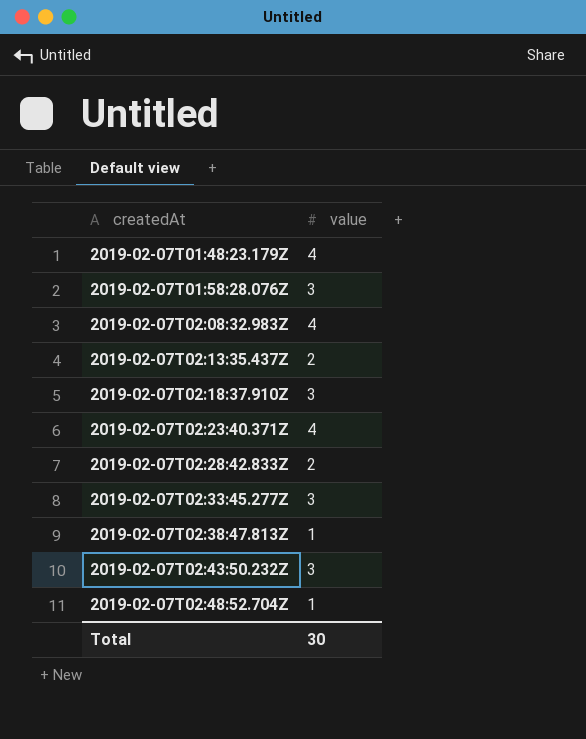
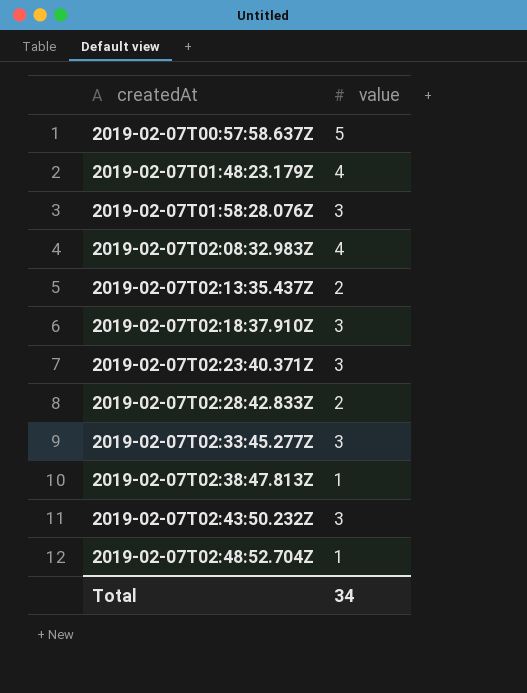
row 2019-02-07T00:57:58.637Z: none -> 5
2019-02-07T02:23:40.371Z | value: 4 -> 3
Total | value: 30 -> 34

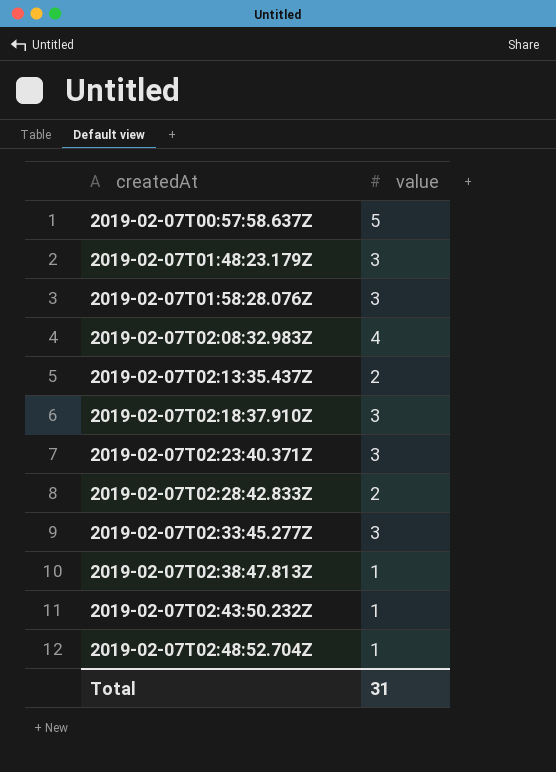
2019-02-07T01:48:23.179Z | value: 4 -> 3
2019-02-07T02:43:50.232Z | value: 3 -> 1
Total | value: 34 -> 31

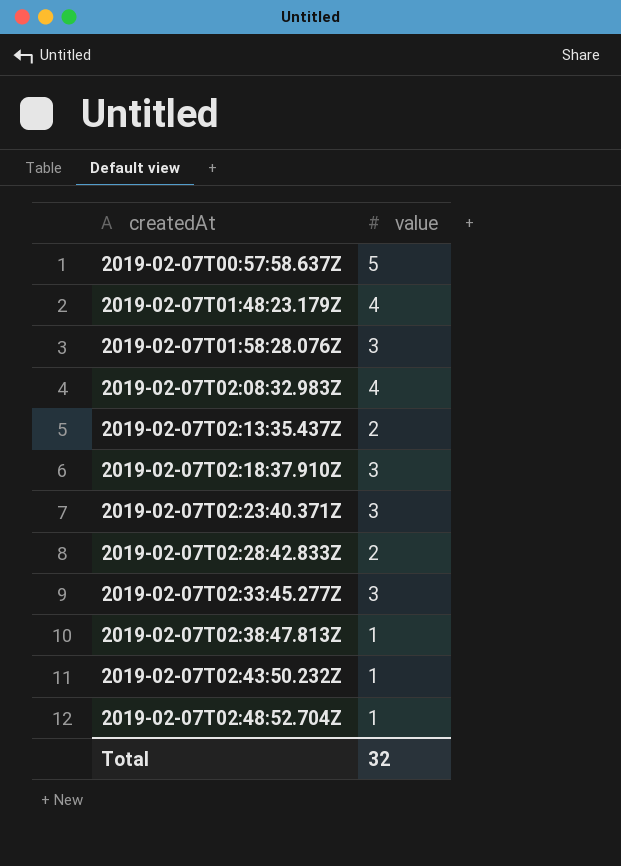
2019-02-07T01:48:23.179Z | value: 3 -> 4
Total | value: 31 -> 32

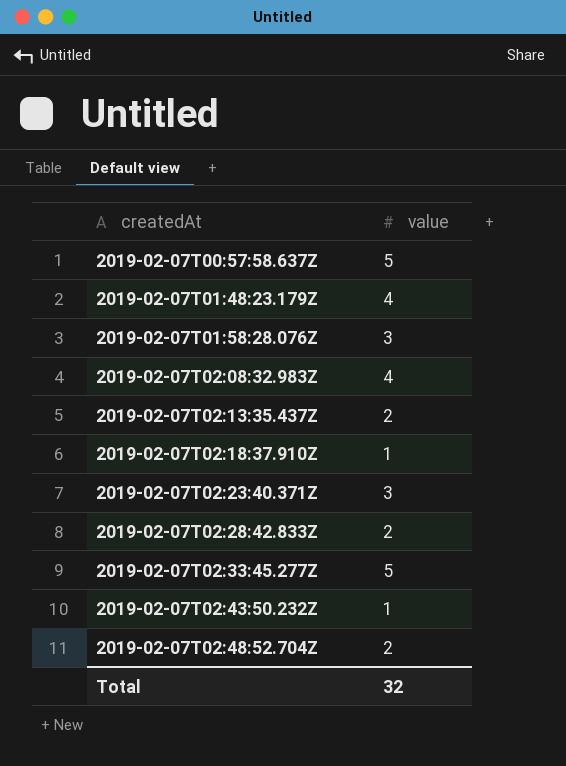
row 2019-02-07T02:38:47.813Z: 1 -> none
2019-02-07T02:18:37.910Z | value: 3 -> 1
2019-02-07T02:33:45.277Z | value: 3 -> 5
2019-02-07T02:48:52.704Z | value: 1 -> 2

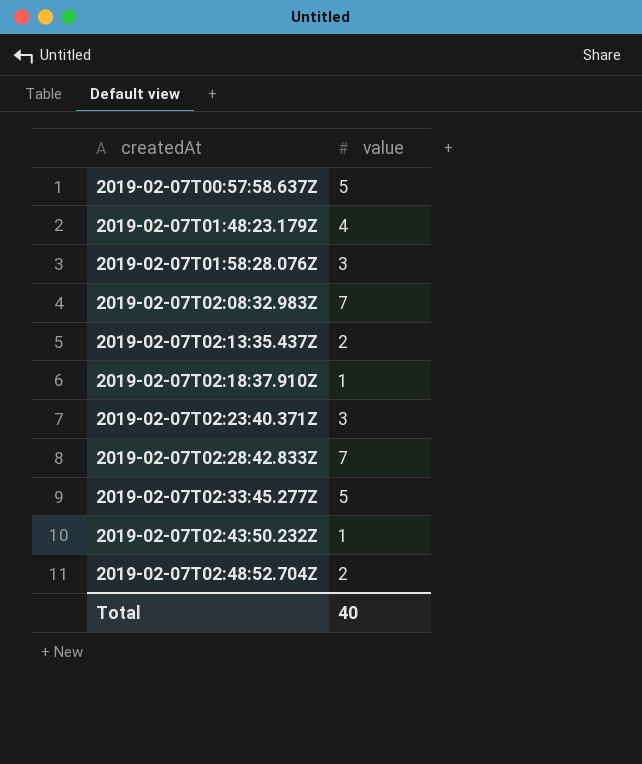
2019-02-07T02:08:32.983Z | value: 4 -> 7
2019-02-07T02:28:42.833Z | value: 2 -> 7
Total | value: 32 -> 40

